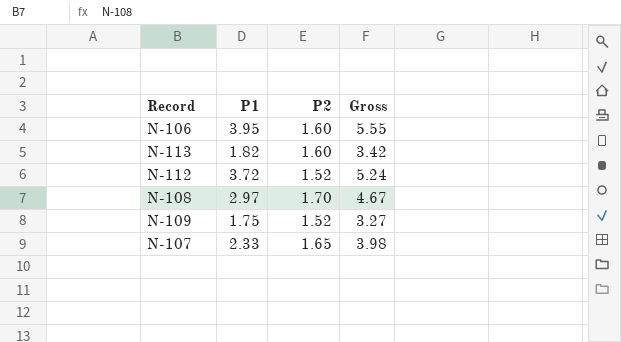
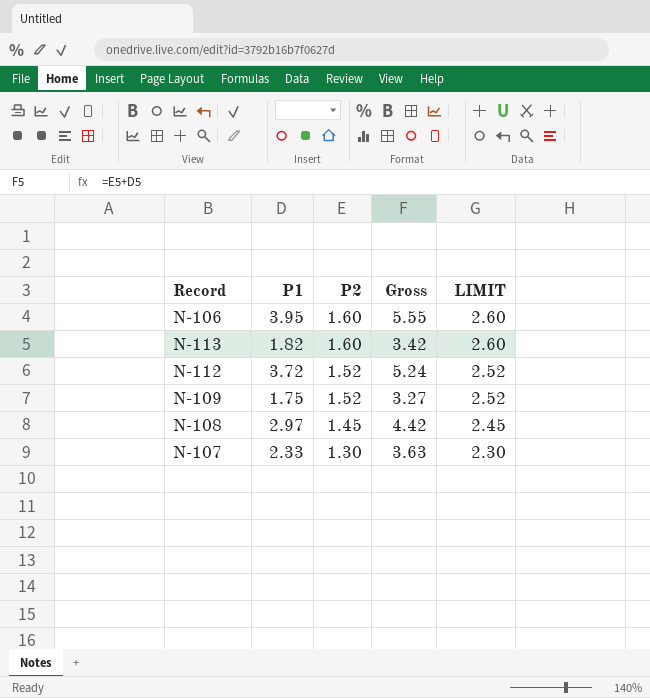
row order: none -> P2 descending
column LIMIT | formula: none -> [P2] + 1
N-108 | P2: 1.70 -> 1.45
N-108 | Gross: 4.67 -> 4.42
N-107 | P2: 1.65 -> 1.30
N-107 | Gross: 3.98 -> 3.63

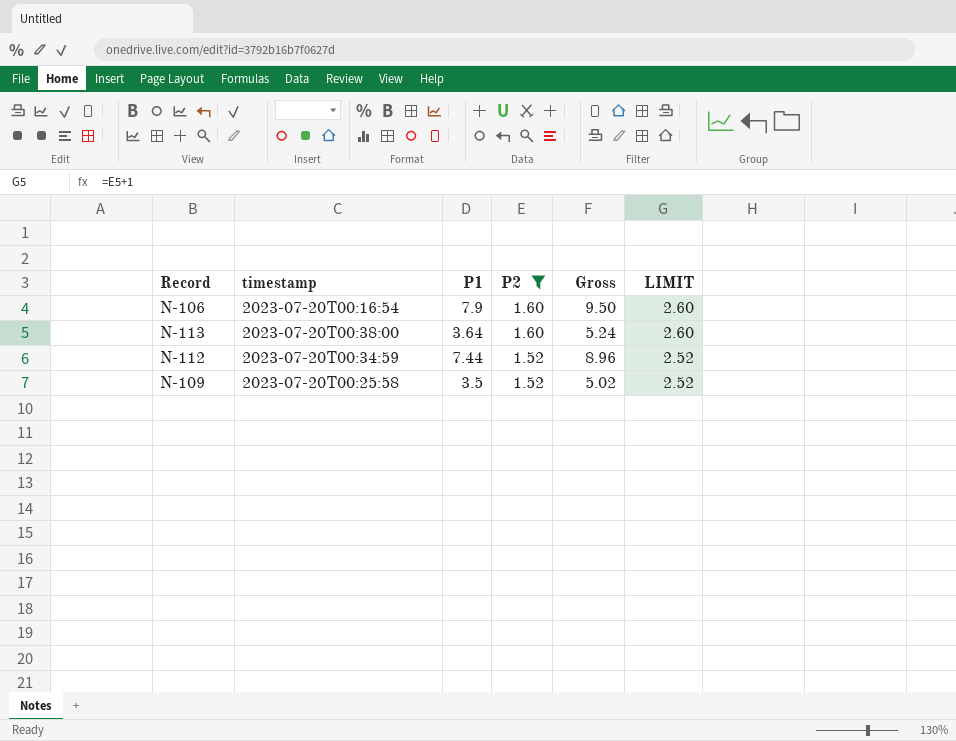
filter: none -> P2 >= 1.52
column timestamp | position: none -> 2
N-106 | P1: 3.95 -> 7.9
N-106 | Gross: 5.55 -> 9.50
N-113 | P1: 1.82 -> 3.64
N-113 | Gross: 3.42 -> 5.24
N-112 | P1: 3.72 -> 7.44
N-112 | Gross: 5.24 -> 8.96
N-109 | P1: 1.75 -> 3.5
N-109 | Gross: 3.27 -> 5.02

